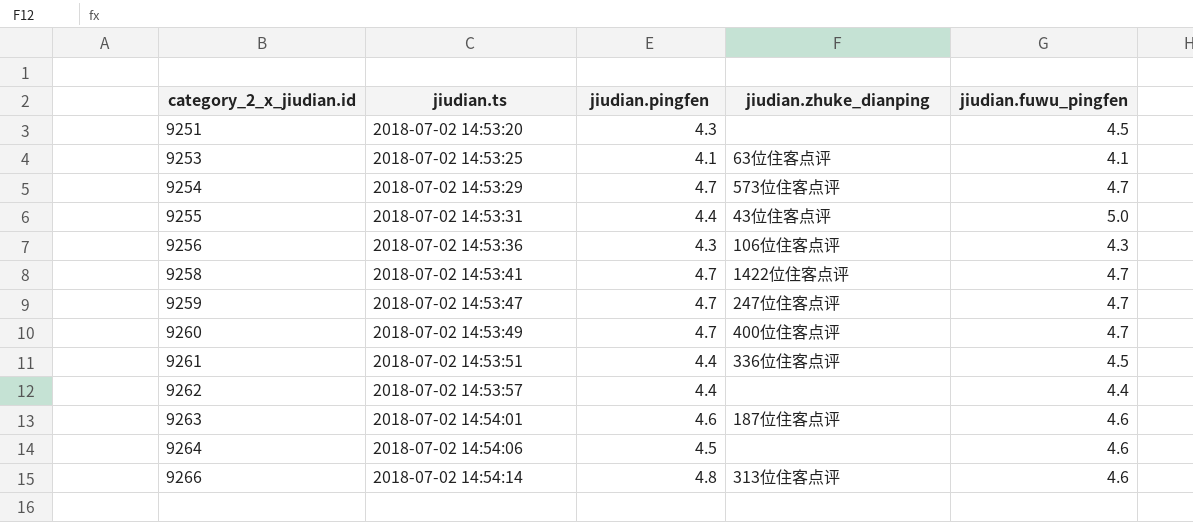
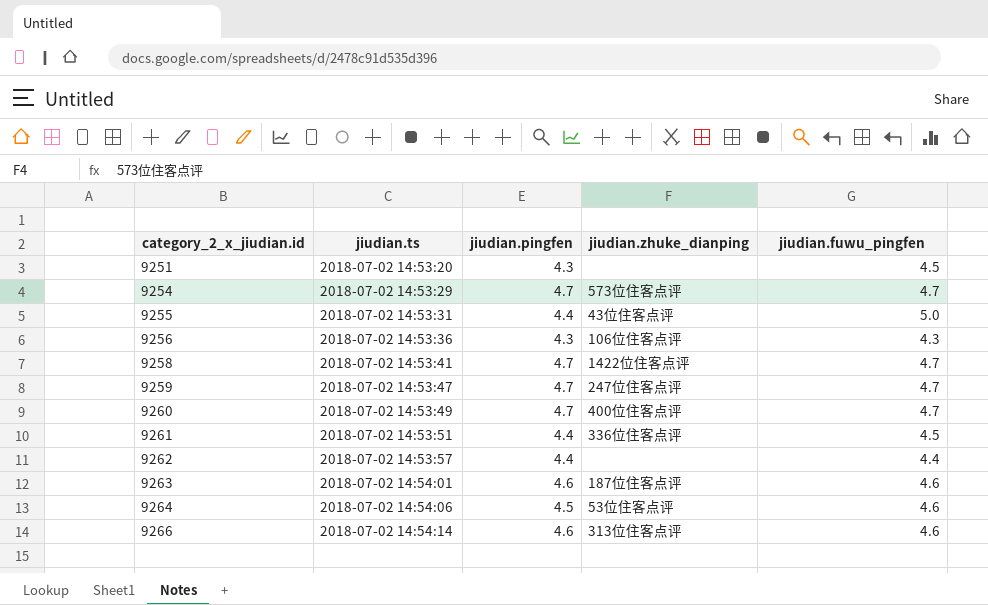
row 9253: 2018-07-02 14:53:25 | 4.1 | 63位住客点评 | 4.1 -> none
9264 | jiudian.zhuke_dianping: none -> 53位住客点评
9266 | jiudian.pingfen: 4.8 -> 4.6

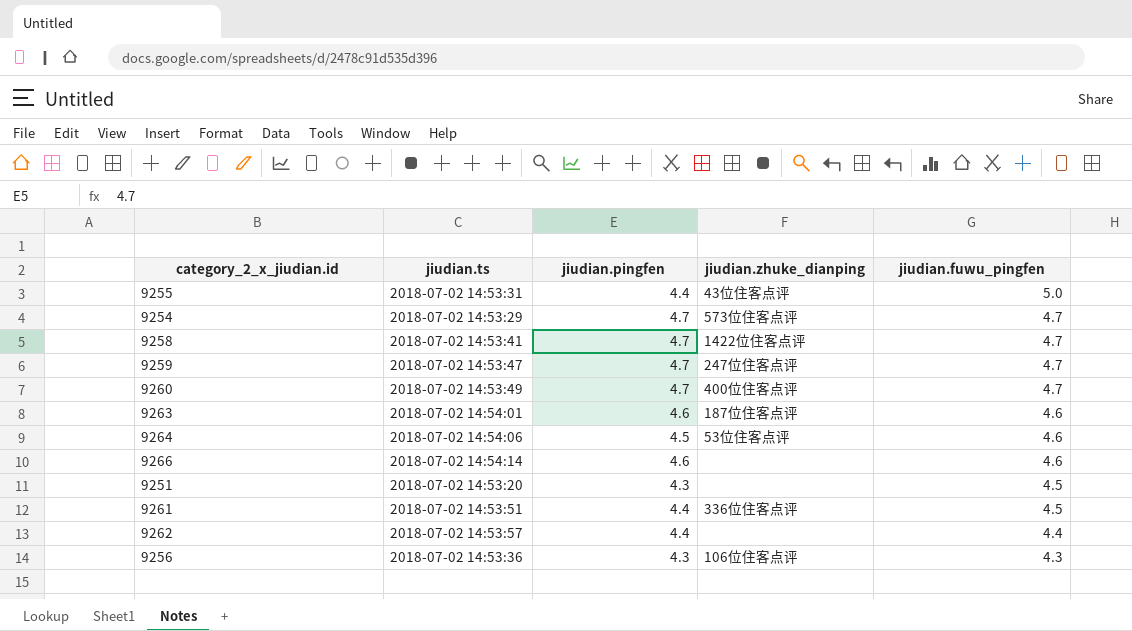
row order: category_2_x_jiudian.id ascending -> jiudian.fuwu_pingfen descending
9266 | jiudian.zhuke_dianping: 313位住客点评 -> none

